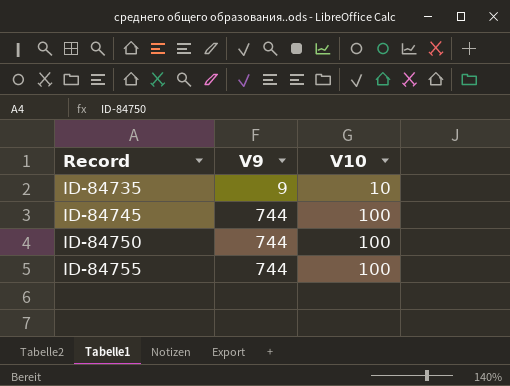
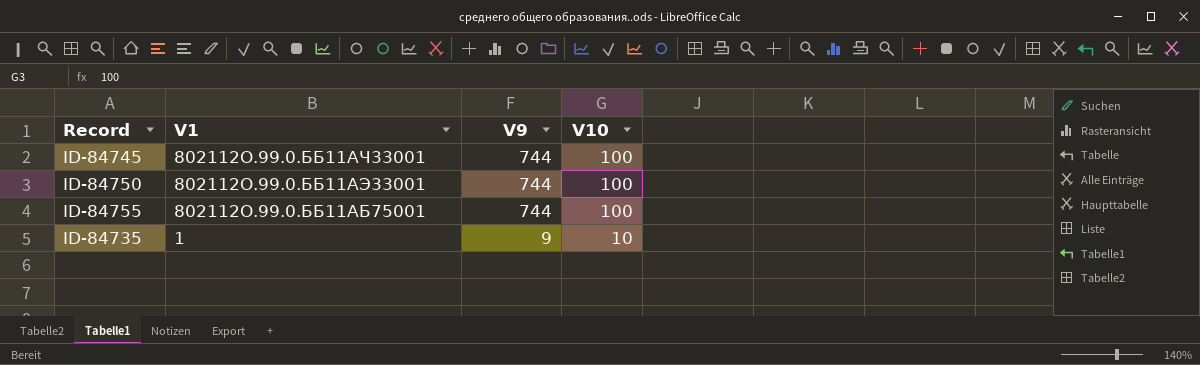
row order: Record ascending -> V9 descending
column V1 | position: none -> 2

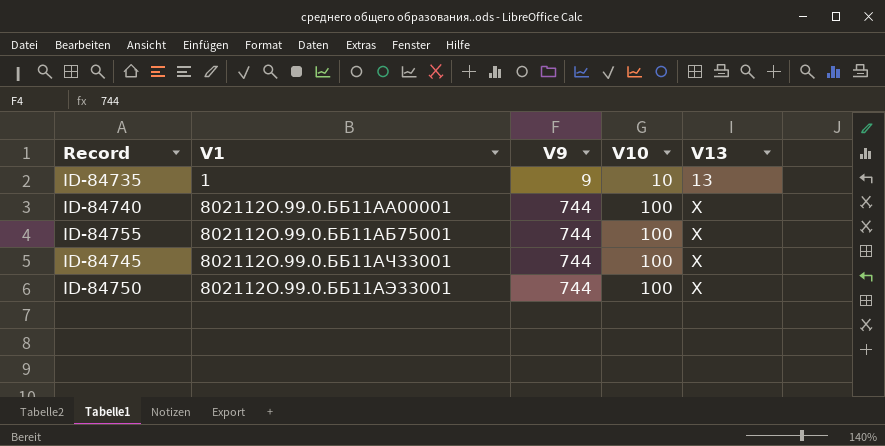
row order: V9 descending -> V1 ascending
column V13 | position: none -> 5
row ID-84740: none -> 802112О.99.0.ББ11АА00001 | 744 | 100 | Х

